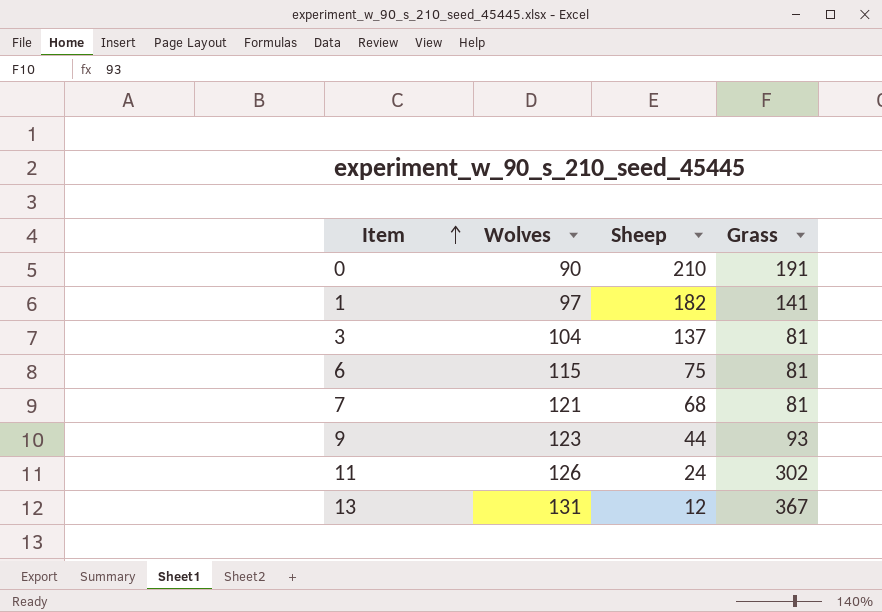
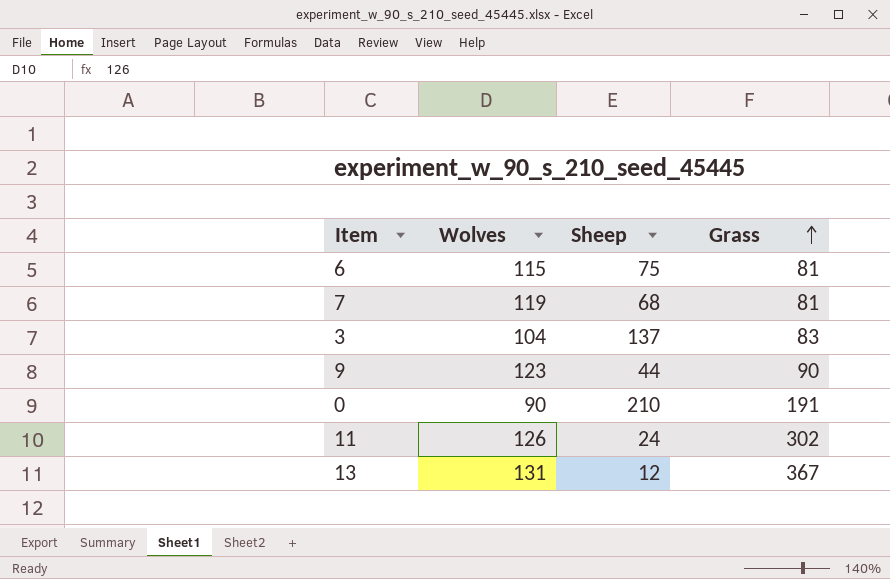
row order: Item ascending -> Grass ascending
row 1: 97 | 182 | 141 -> none
7 | Wolves: 121 -> 119
3 | Grass: 81 -> 83
9 | Grass: 93 -> 90

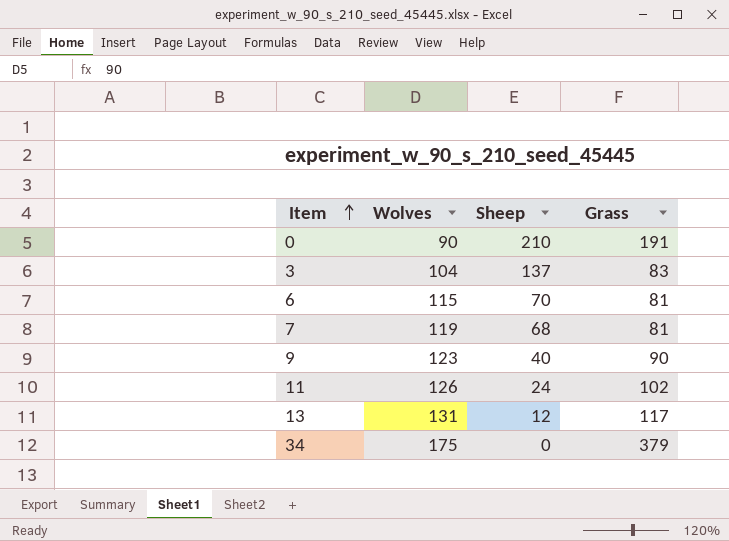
row order: Grass ascending -> Item ascending
6 | Sheep: 75 -> 70
9 | Sheep: 44 -> 40
11 | Grass: 302 -> 102
13 | Grass: 367 -> 117
row 34: none -> 175 | 0 | 379

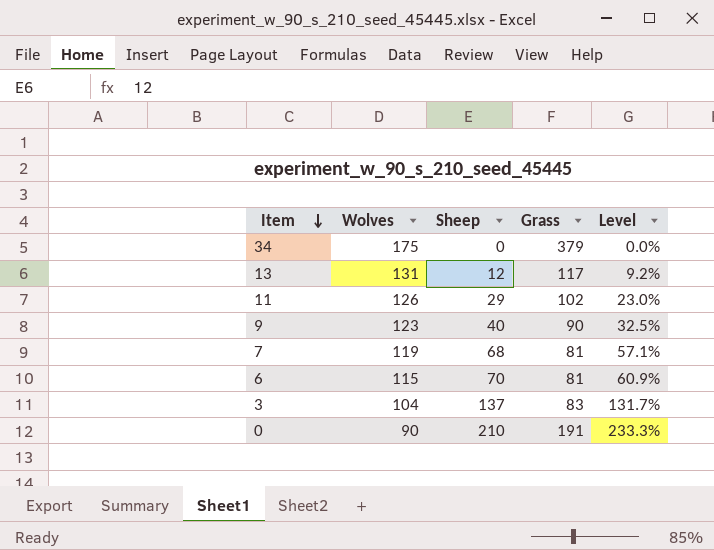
row order: Item ascending -> Item descending
column Level | formula: none -> [Sheep] / [Wolves]
11 | Sheep: 24 -> 29

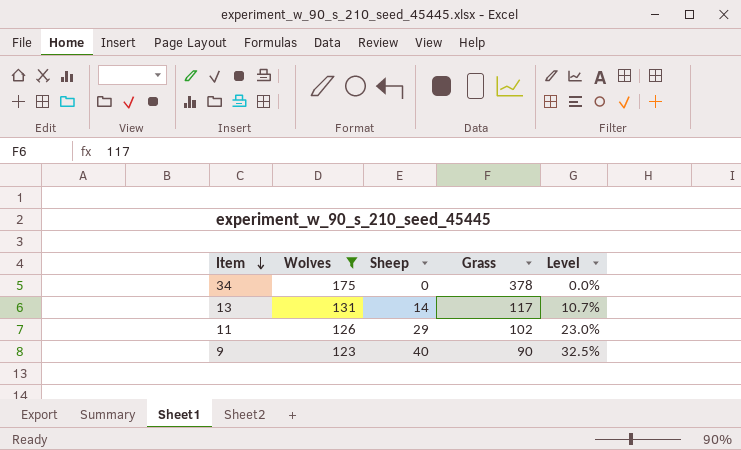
filter: none -> Wolves >= 123
34 | Grass: 379 -> 378
13 | Sheep: 12 -> 14
13 | Level: 9.2% -> 10.7%

